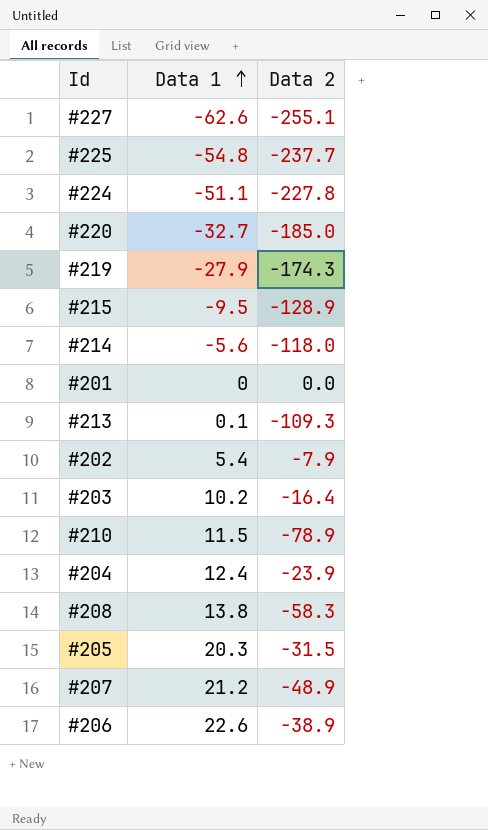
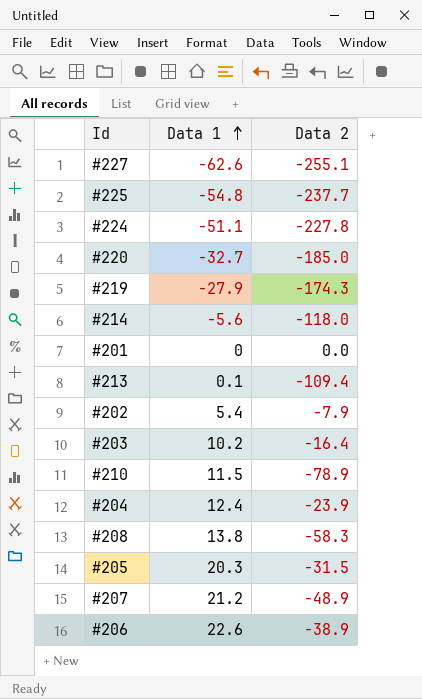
row #215: -9.5 | -128.9 -> none
#213 | Data 2: -109.3 -> -109.4

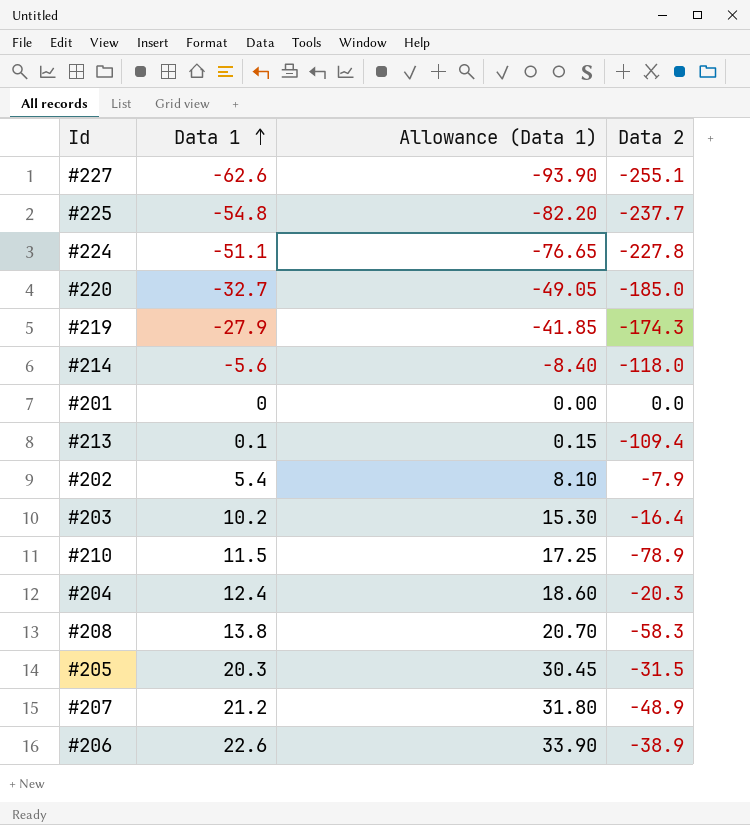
column Allowance (Data 1) | formula: none -> [Data 1] * 1.5
#204 | Data 2: -23.9 -> -20.3

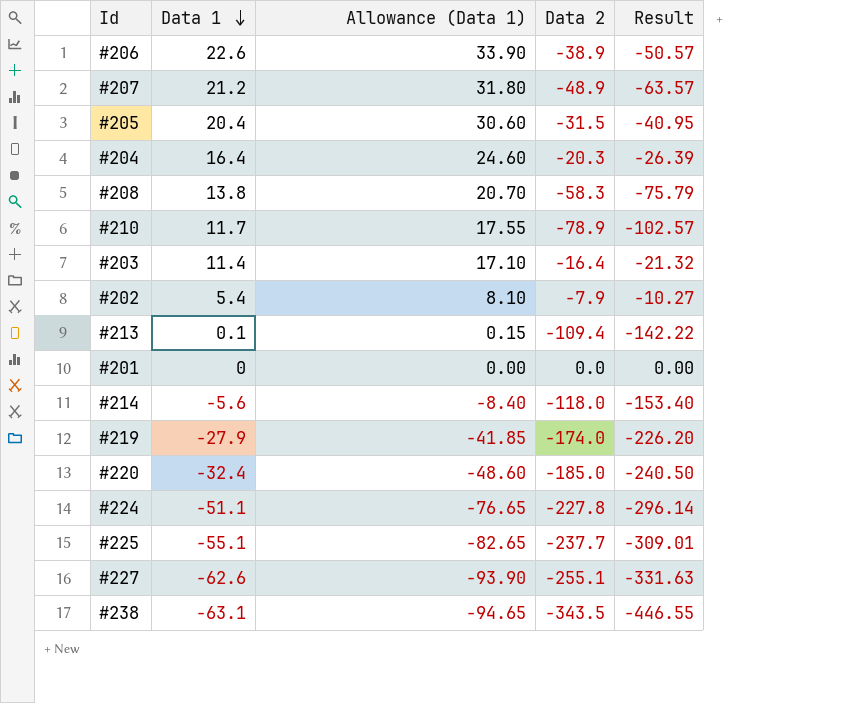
row order: Data 1 ascending -> Data 1 descending
column Result | formula: none -> [Data 2] * 1.3
#205 | Data 1: 20.3 -> 20.4
#205 | Allowance (Data 1): 30.45 -> 30.60
#204 | Data 1: 12.4 -> 16.4
#204 | Allowance (Data 1): 18.60 -> 24.60
#210 | Data 1: 11.5 -> 11.7
#210 | Allowance (Data 1): 17.25 -> 17.55
#203 | Data 1: 10.2 -> 11.4
#203 | Allowance (Data 1): 15.30 -> 17.10
#219 | Data 2: -174.3 -> -174.0
#220 | Data 1: -32.7 -> -32.4
#220 | Allowance (Data 1): -49.05 -> -48.60
#225 | Data 1: -54.8 -> -55.1
#225 | Allowance (Data 1): -82.20 -> -82.65
row #238: none -> -63.1 | -94.65 | -343.5 | -446.55

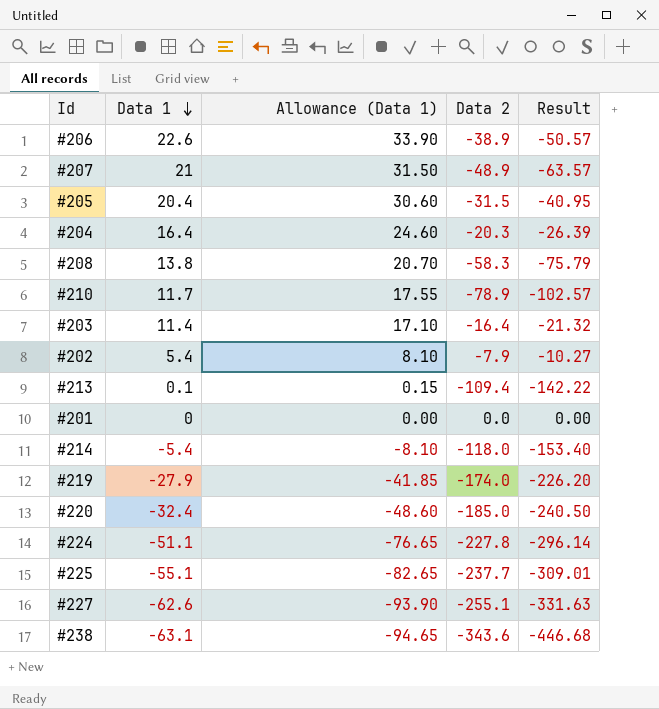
#207 | Data 1: 21.2 -> 21
#207 | Allowance (Data 1): 31.80 -> 31.50
#214 | Data 1: -5.6 -> -5.4
#214 | Allowance (Data 1): -8.40 -> -8.10
#238 | Data 2: -343.5 -> -343.6
#238 | Result: -446.55 -> -446.68

